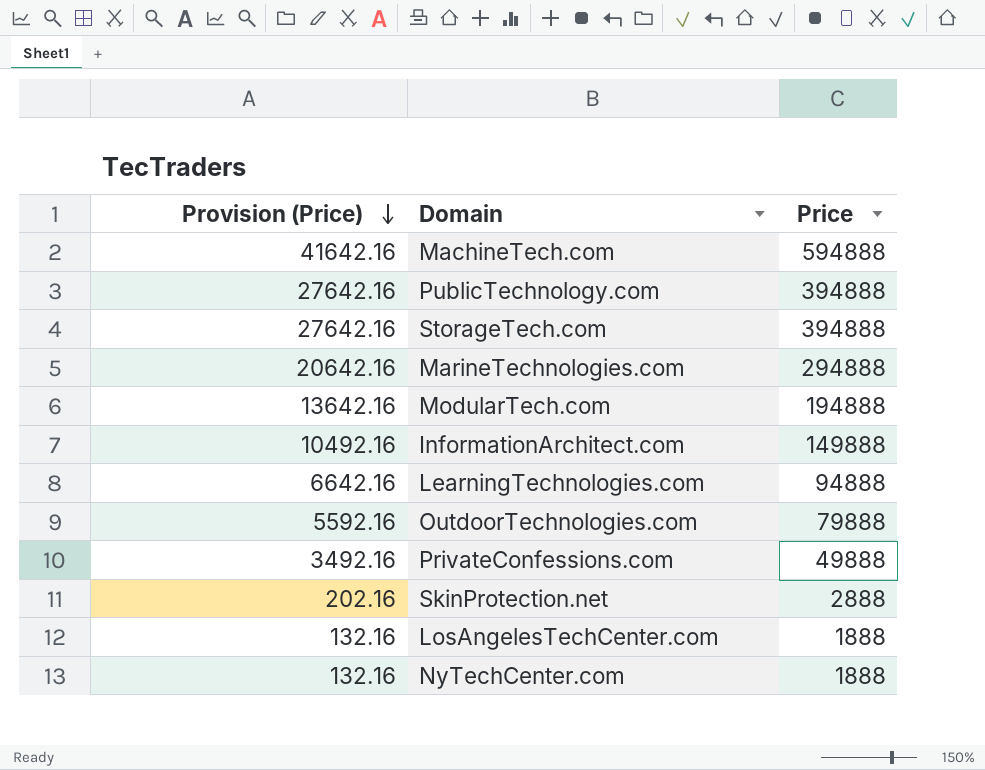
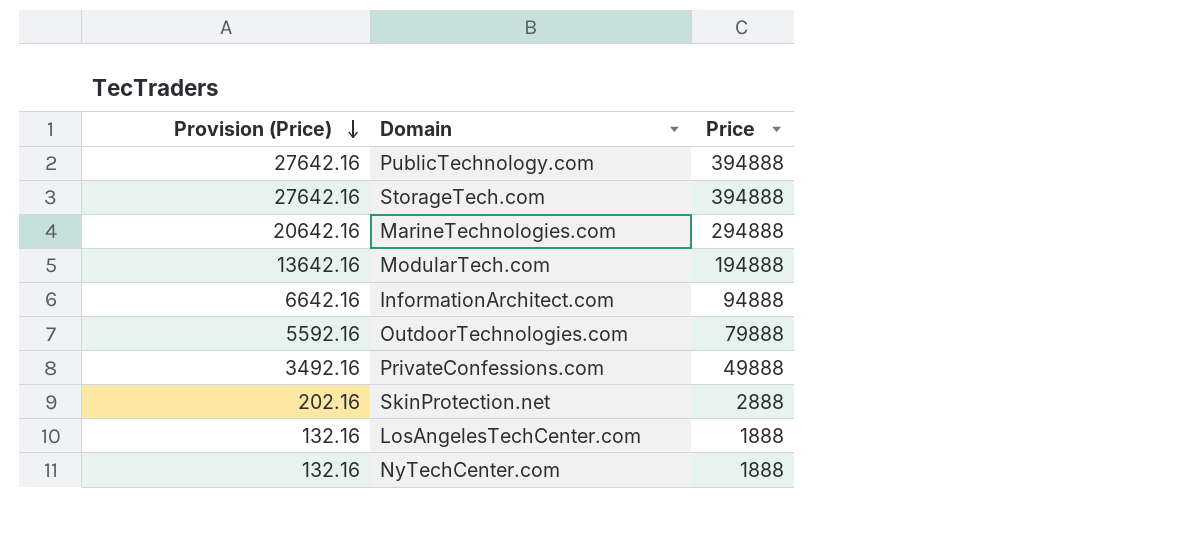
row MachineTech.com: 41642.16 | 594888 -> none
row LearningTechnologies.com: 6642.16 | 94888 -> none
InformationArchitect.com | Provision (Price): 10492.16 -> 6642.16
InformationArchitect.com | Price: 149888 -> 94888

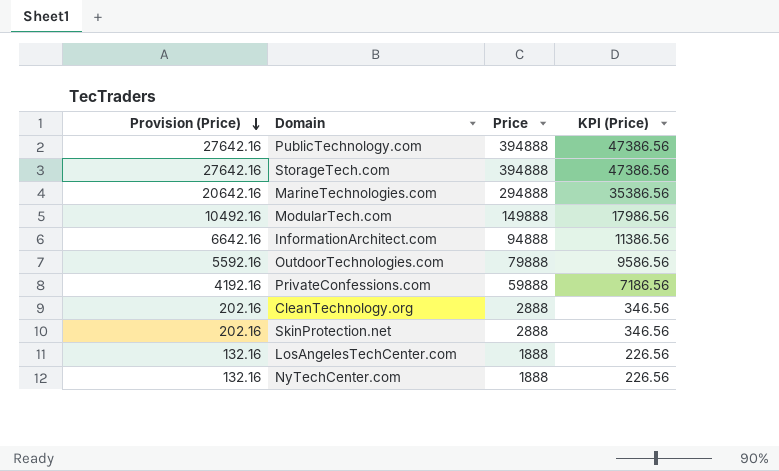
column KPI (Price) | formula: none -> [Price] * 0.12
ModularTech.com | Provision (Price): 13642.16 -> 10492.16
ModularTech.com | Price: 194888 -> 149888
PrivateConfessions.com | Provision (Price): 3492.16 -> 4192.16
PrivateConfessions.com | Price: 49888 -> 59888
row CleanTechnology.org: none -> 202.16 | 2888 | 346.56

